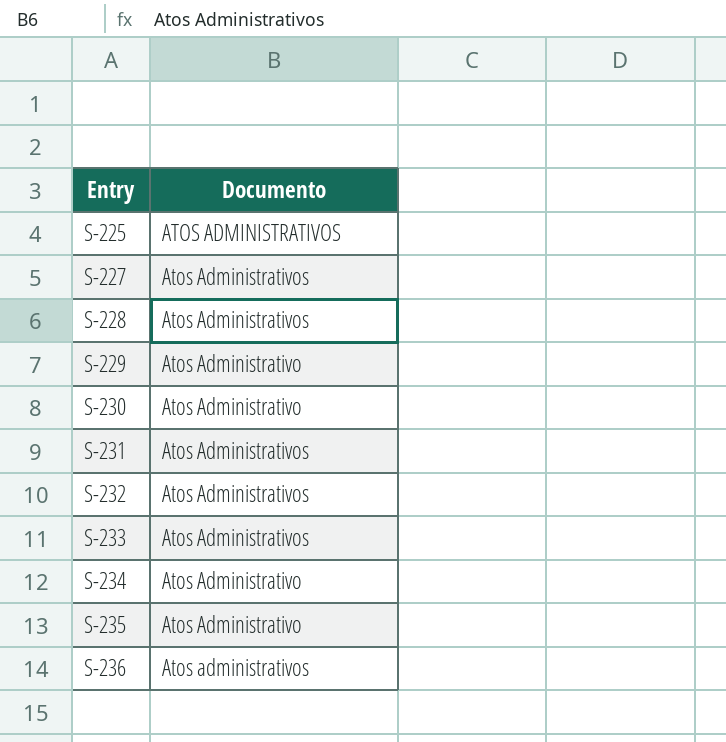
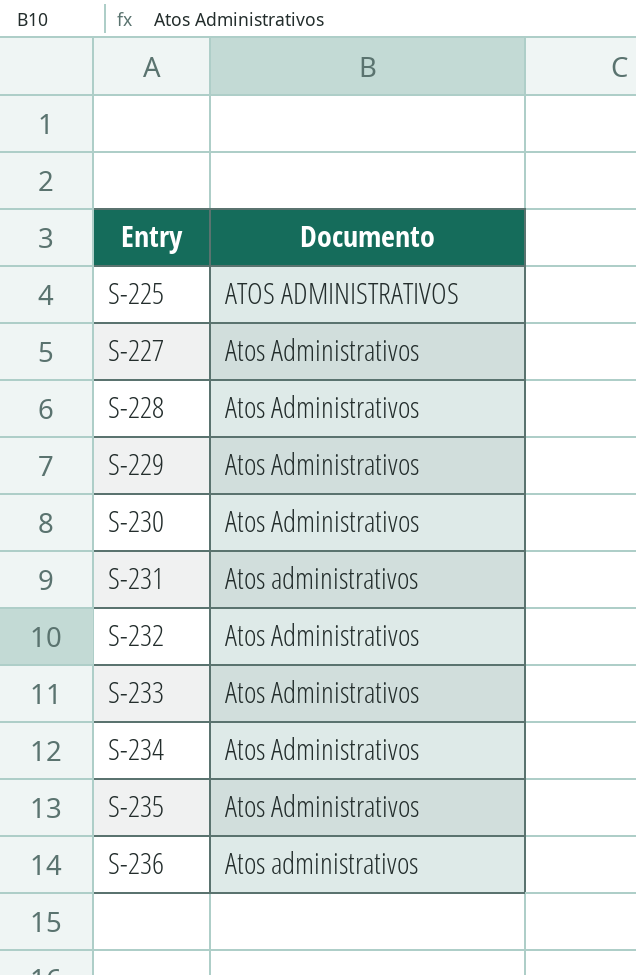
S-229 | Documento: Atos Administrativo -> Atos Administrativos
S-230 | Documento: Atos Administrativo -> Atos Administrativos
S-231 | Documento: Atos Administrativos -> Atos administrativos
S-234 | Documento: Atos Administrativo -> Atos Administrativos
S-235 | Documento: Atos Administrativo -> Atos Administrativos

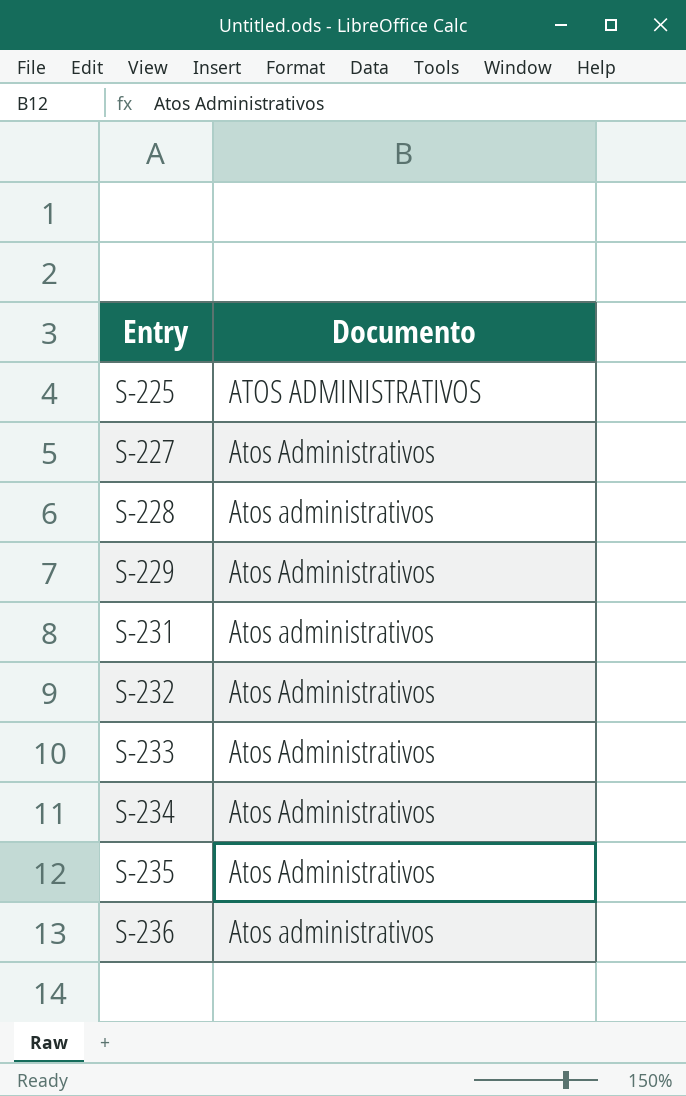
row S-230: Atos Administrativos -> none
S-228 | Documento: Atos Administrativos -> Atos administrativos

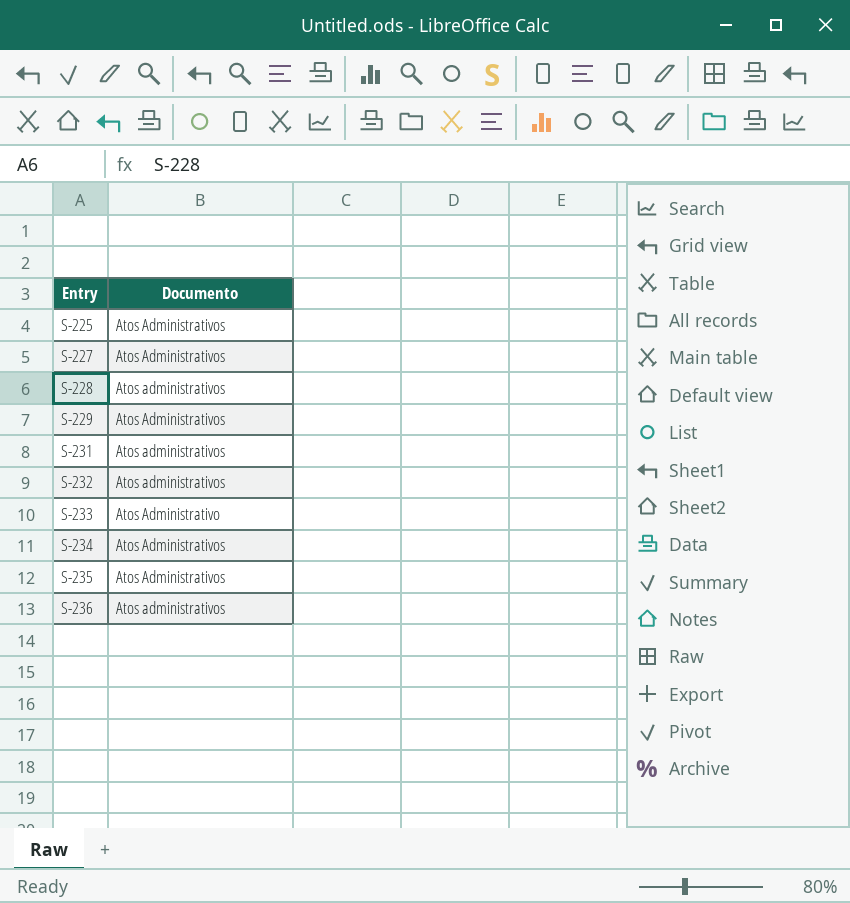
S-225 | Documento: ATOS ADMINISTRATIVOS -> Atos Administrativos
S-232 | Documento: Atos Administrativos -> Atos administrativos
S-233 | Documento: Atos Administrativos -> Atos Administrativo

